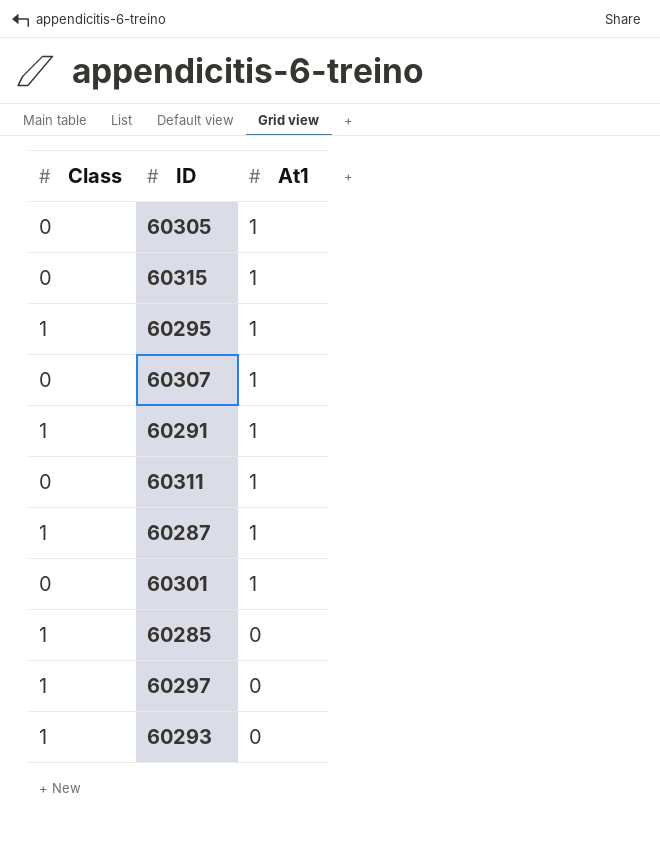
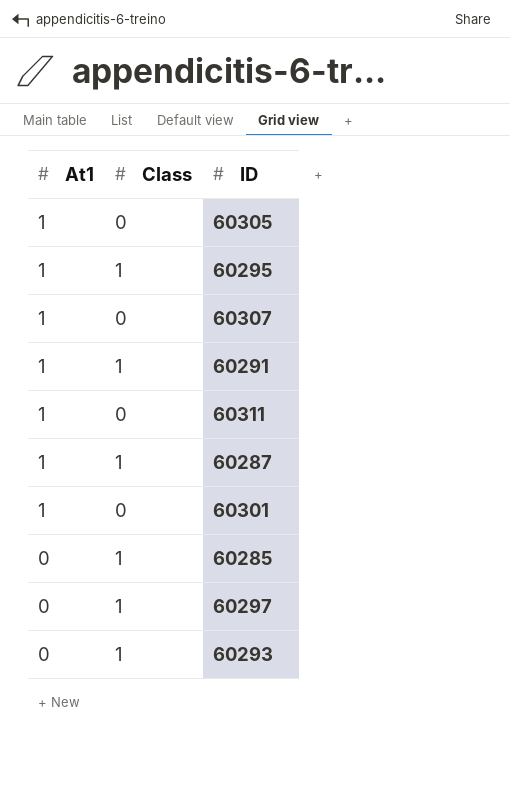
column At1 | position: 3 -> 1
row 60315: 0 | 1 -> none

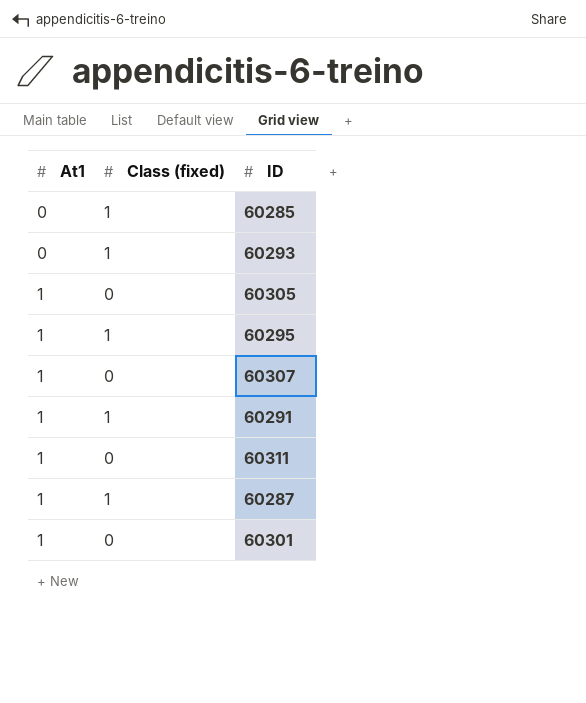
row order: At1 descending -> At1 ascending
column name: Class -> Class (fixed)
row 60297: 0 | 1 -> none

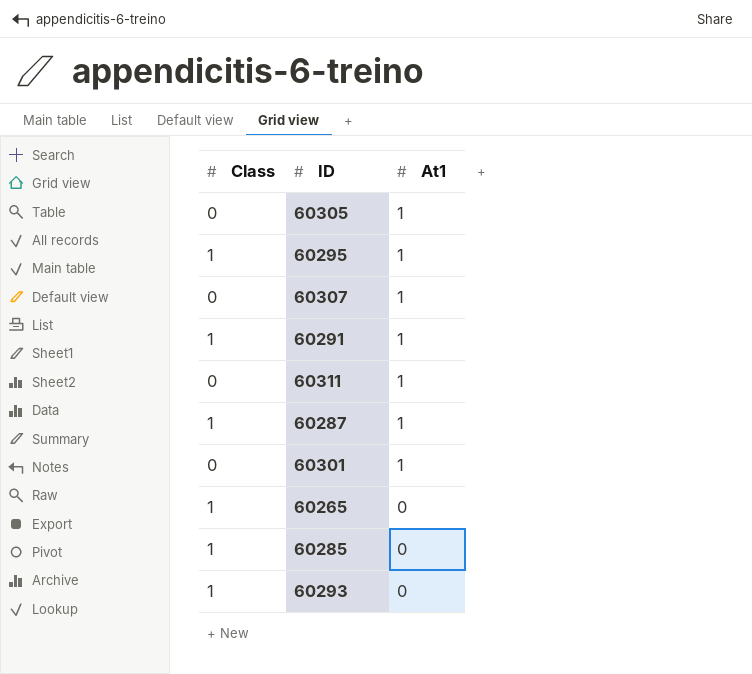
row order: At1 ascending -> At1 descending
column name: Class (fixed) -> Class
column At1 | position: 1 -> 3
row 60265: none -> 1 | 0

